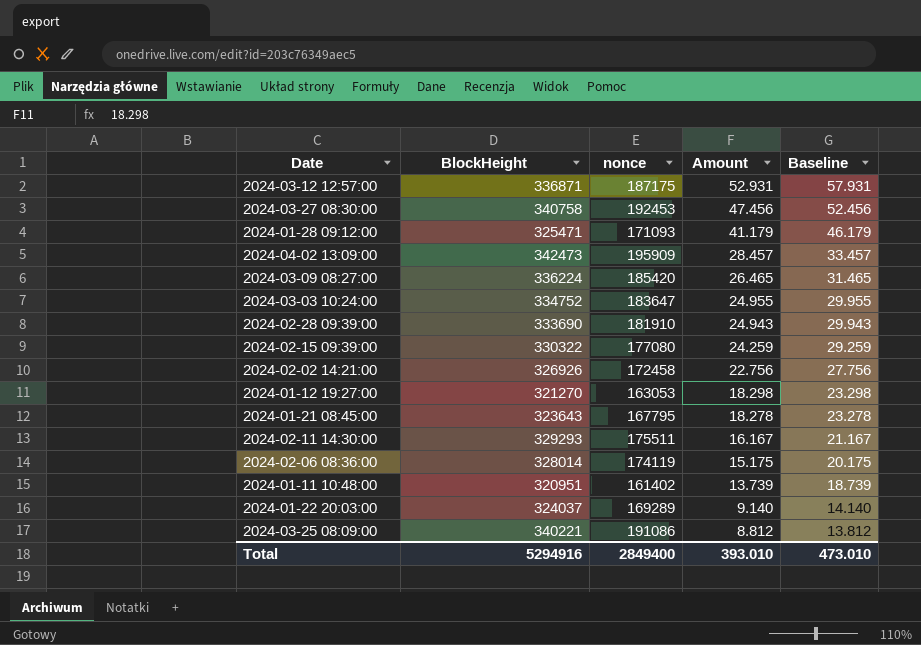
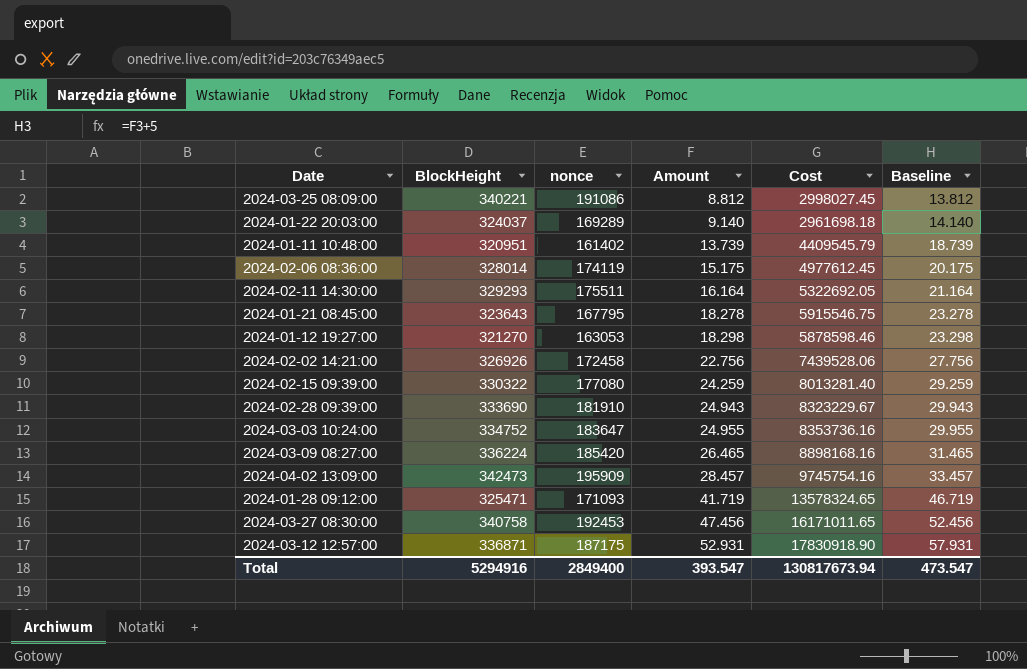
row order: Amount descending -> Amount ascending
column Cost | formula: none -> [BlockHeight] * [Amount]
2024-02-11 14:30:00 | Amount: 16.167 -> 16.164
2024-02-11 14:30:00 | Baseline: 21.167 -> 21.164
2024-01-28 09:12:00 | Amount: 41.179 -> 41.719
2024-01-28 09:12:00 | Baseline: 46.179 -> 46.719
Total | Amount: 393.010 -> 393.547
Total | Baseline: 473.010 -> 473.547

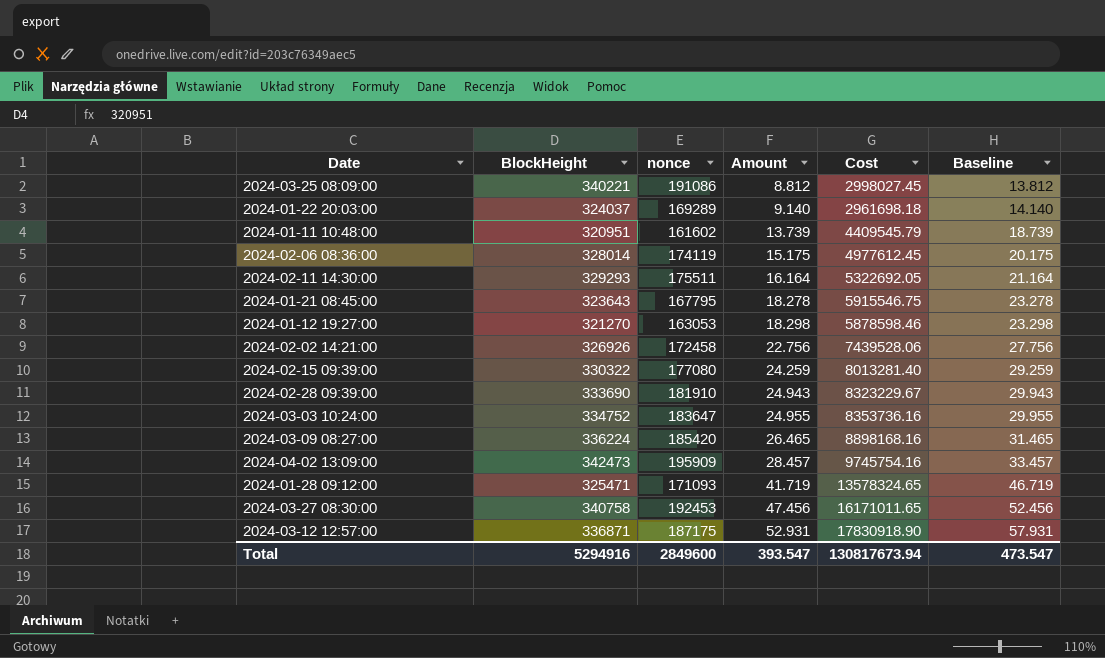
2024-01-11 10:48:00 | nonce: 161402 -> 161602
Total | nonce: 2849400 -> 2849600

